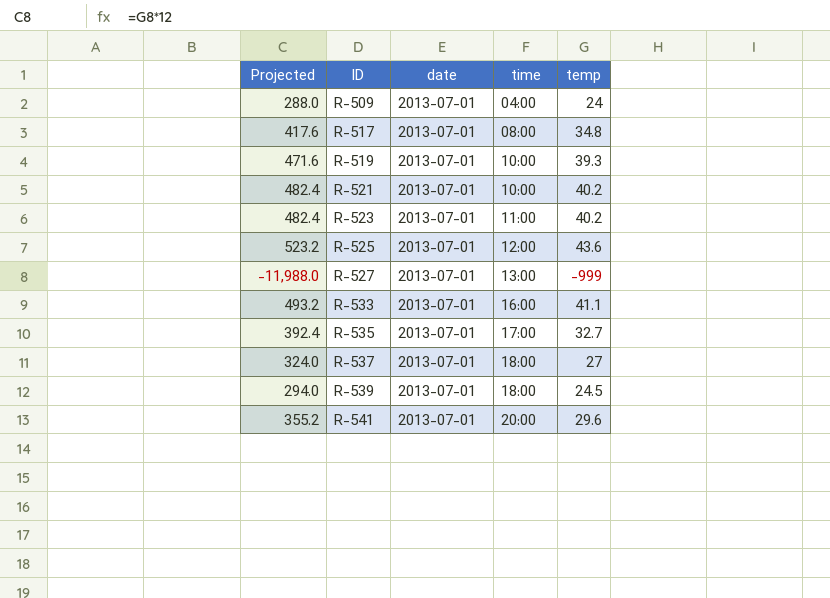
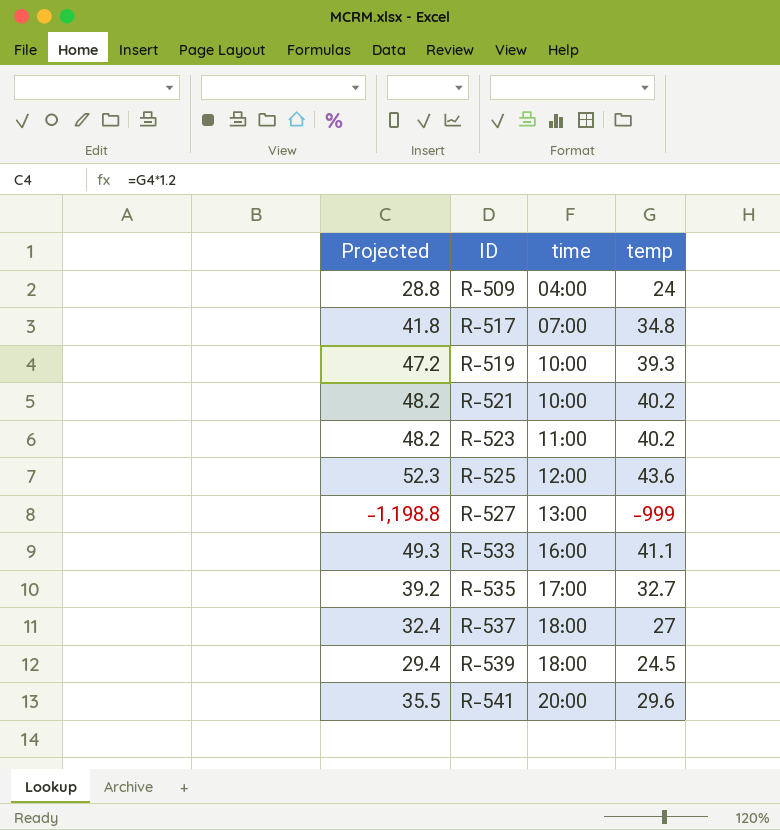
column date | position: 3 -> none
column Projected | formula: [temp] * 12 -> [temp] * 1.2
R-517 | time: 08:00 -> 07:00

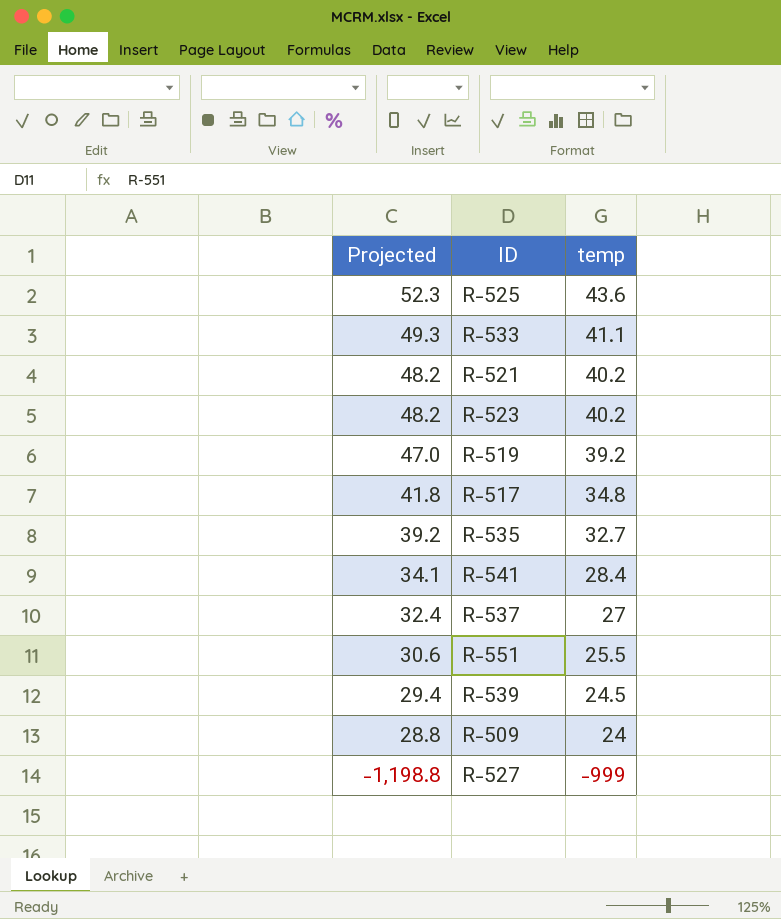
row order: ID ascending -> Projected descending
column time | position: 3 -> none
R-519 | Projected: 47.2 -> 47.0
R-519 | temp: 39.3 -> 39.2
R-541 | Projected: 35.5 -> 34.1
R-541 | temp: 29.6 -> 28.4
row R-551: none -> 30.6 | 25.5

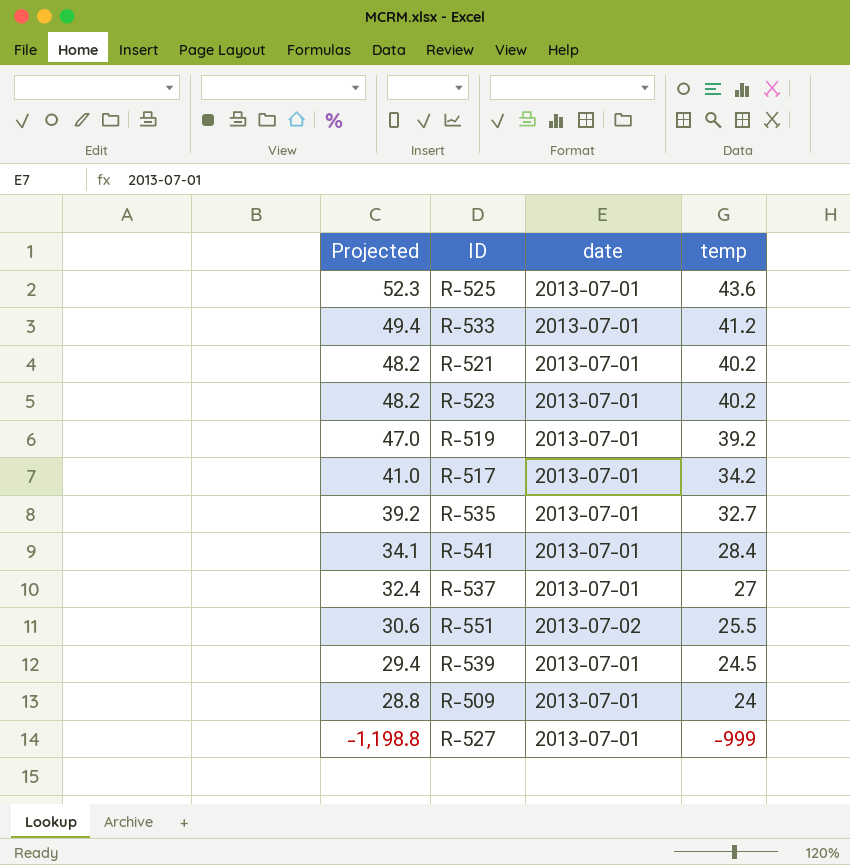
column date | position: none -> 3
R-533 | Projected: 49.3 -> 49.4
R-533 | temp: 41.1 -> 41.2
R-517 | Projected: 41.8 -> 41.0
R-517 | temp: 34.8 -> 34.2

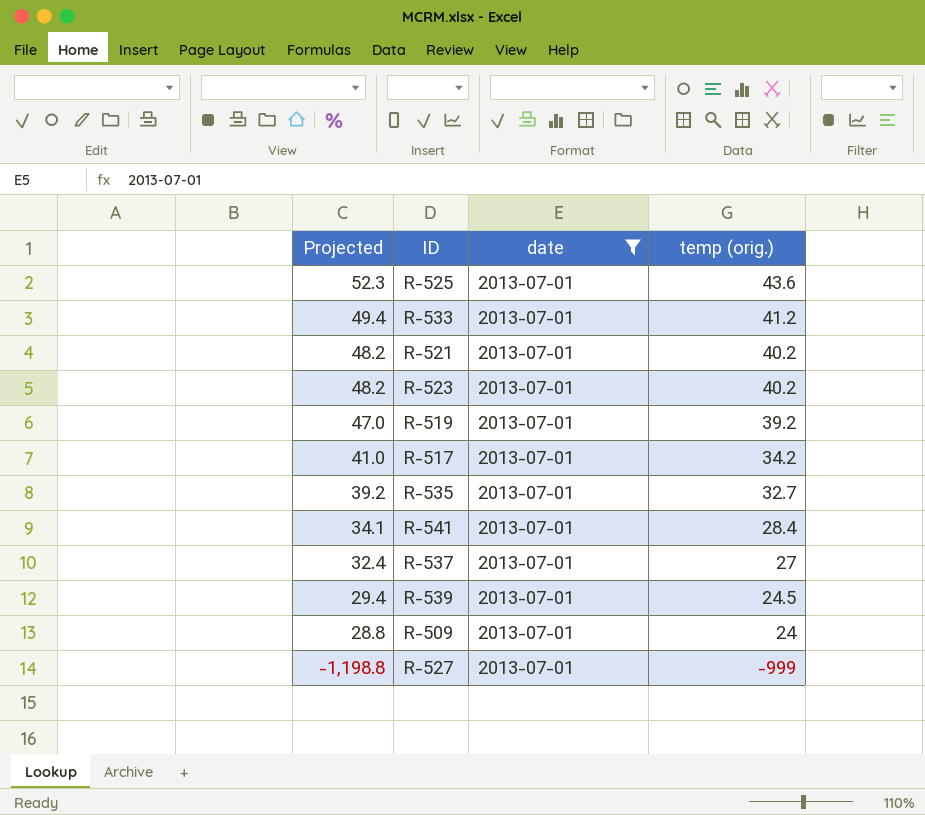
filter: none -> date = 2013-07-01
column name: temp -> temp (orig.)

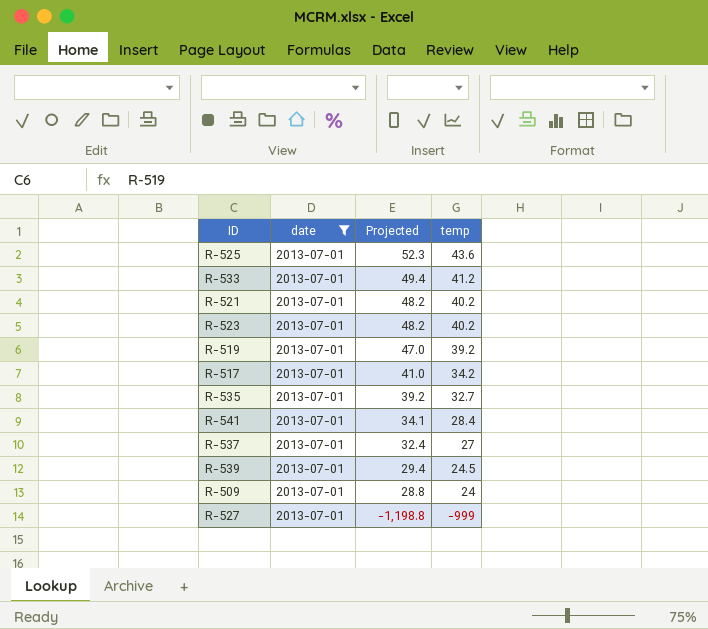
column Projected | position: 1 -> 3
column name: temp (orig.) -> temp

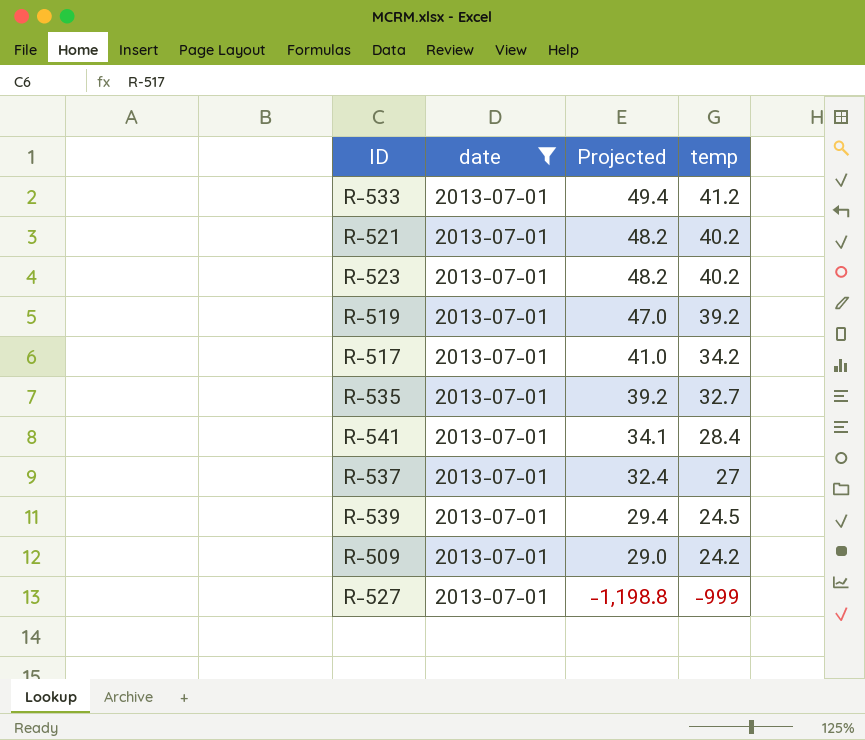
row R-525: 2013-07-01 | 52.3 | 43.6 -> none
R-509 | Projected: 28.8 -> 29.0
R-509 | temp: 24 -> 24.2

